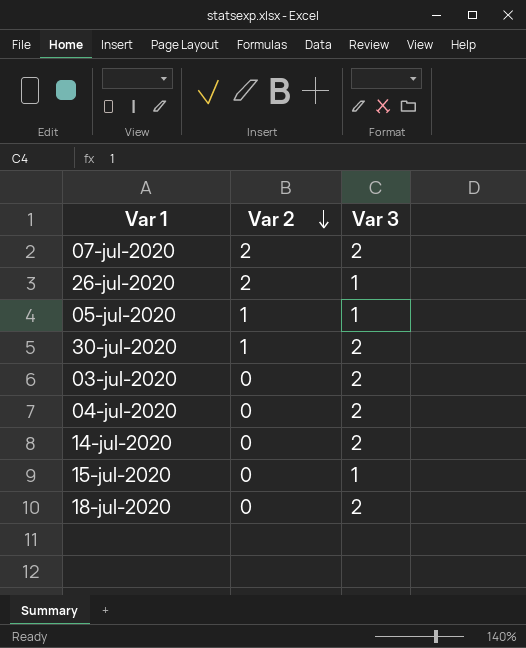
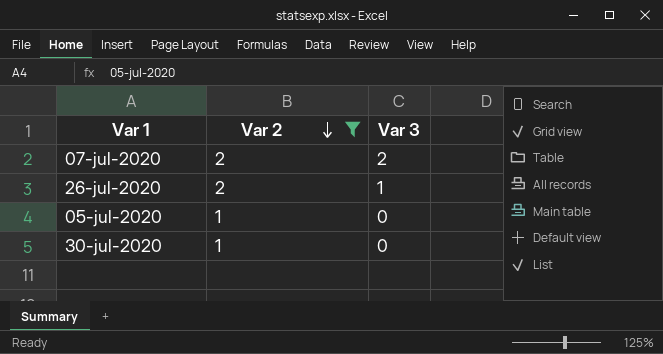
filter: none -> Var 2 != 0
05-jul-2020 | Var 3: 1 -> 0
30-jul-2020 | Var 3: 2 -> 0

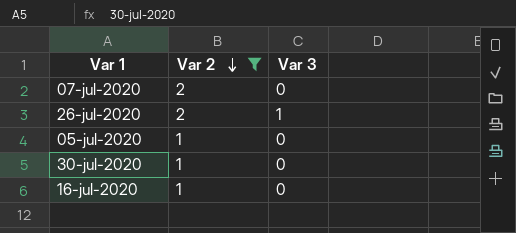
07-jul-2020 | Var 3: 2 -> 0
row 16-jul-2020: none -> 1 | 0

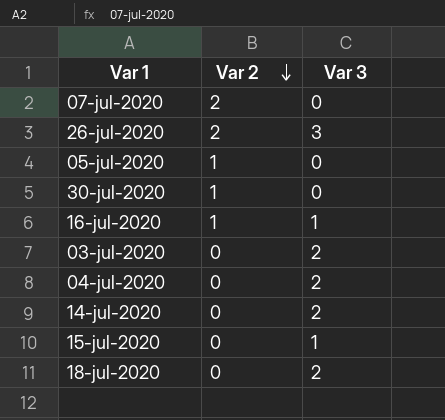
filter: Var 2 != 0 -> none
26-jul-2020 | Var 3: 1 -> 3
16-jul-2020 | Var 3: 0 -> 1

